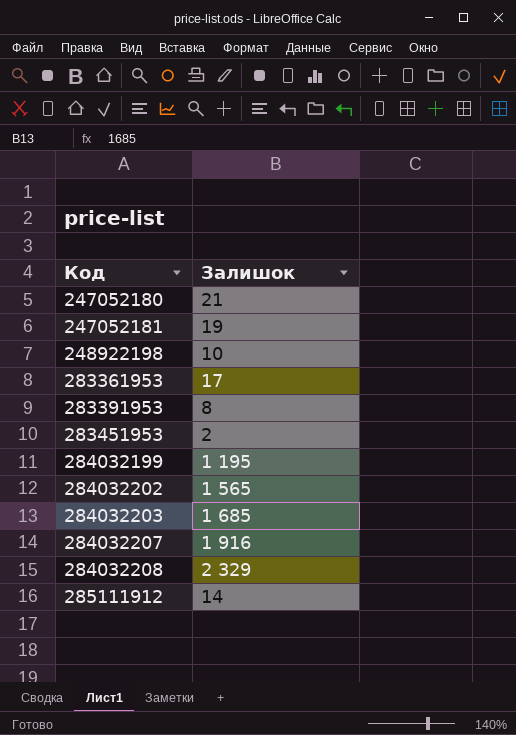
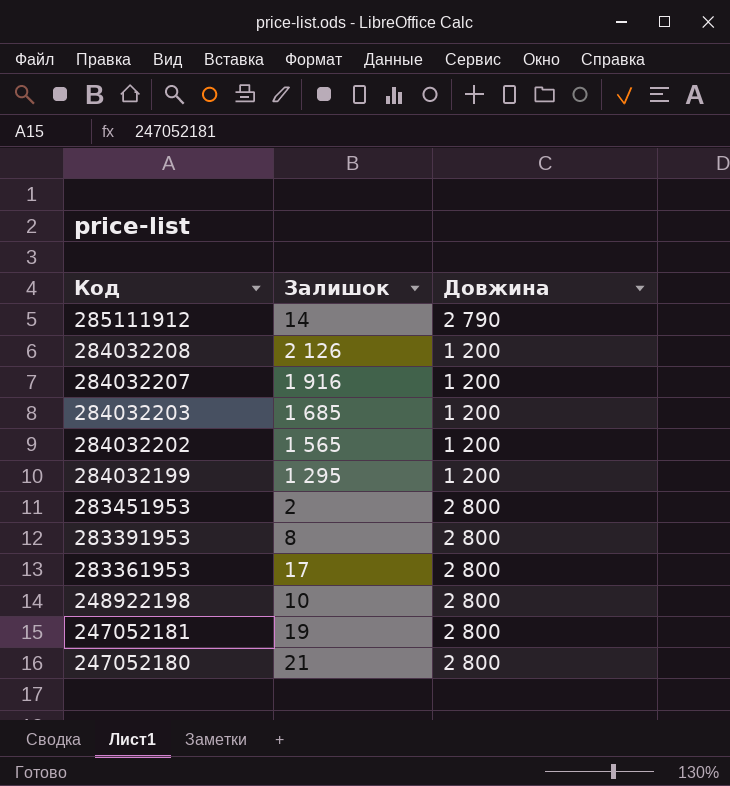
row order: Код ascending -> Код descending
column Довжина | position: none -> 3
284032208 | Залишок: 2 329 -> 2 126
284032199 | Залишок: 1 195 -> 1 295

